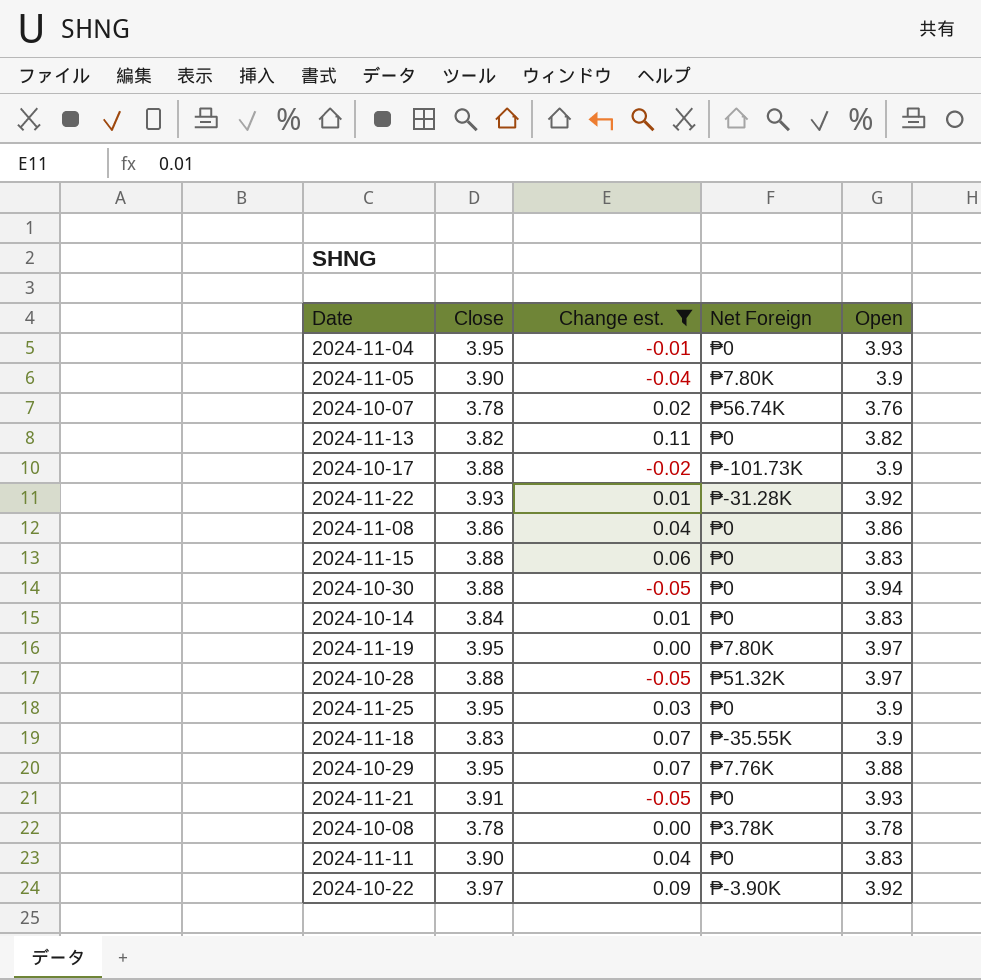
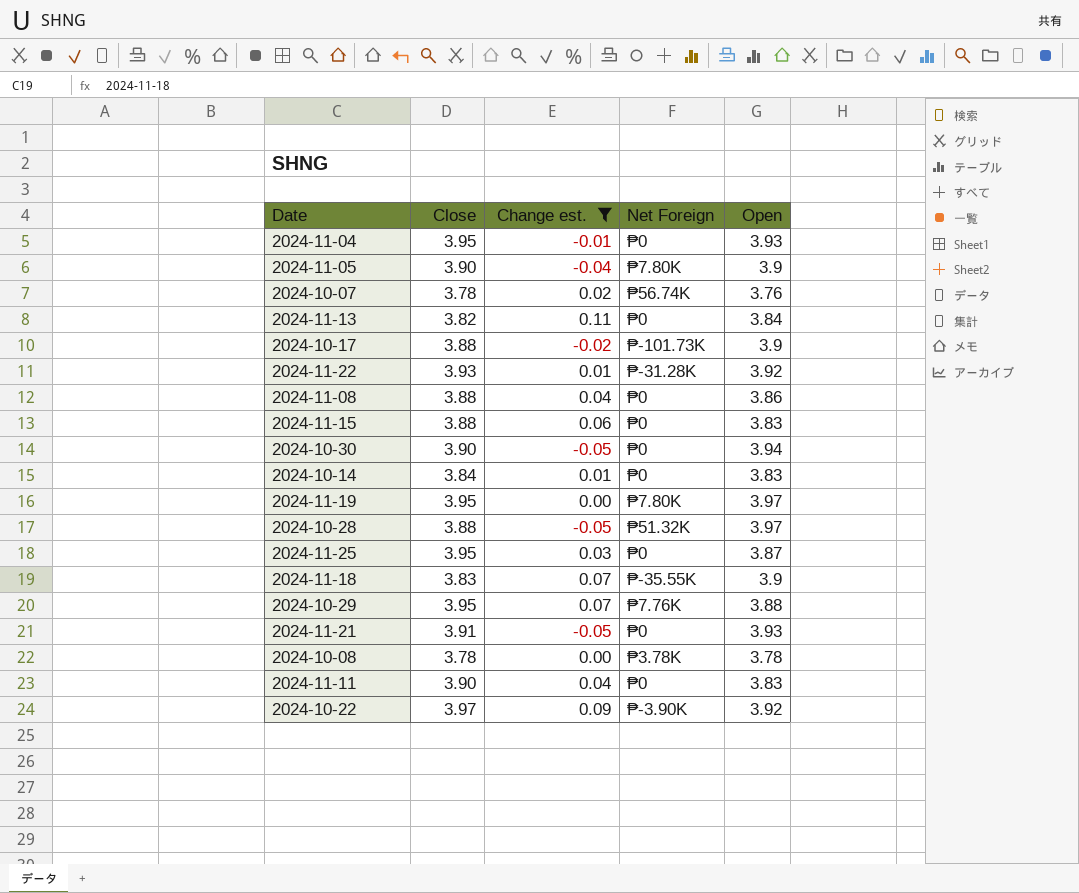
2024-11-13 | Open: 3.82 -> 3.84
2024-11-08 | Close: 3.86 -> 3.88
2024-10-30 | Close: 3.88 -> 3.90
2024-11-25 | Open: 3.9 -> 3.87

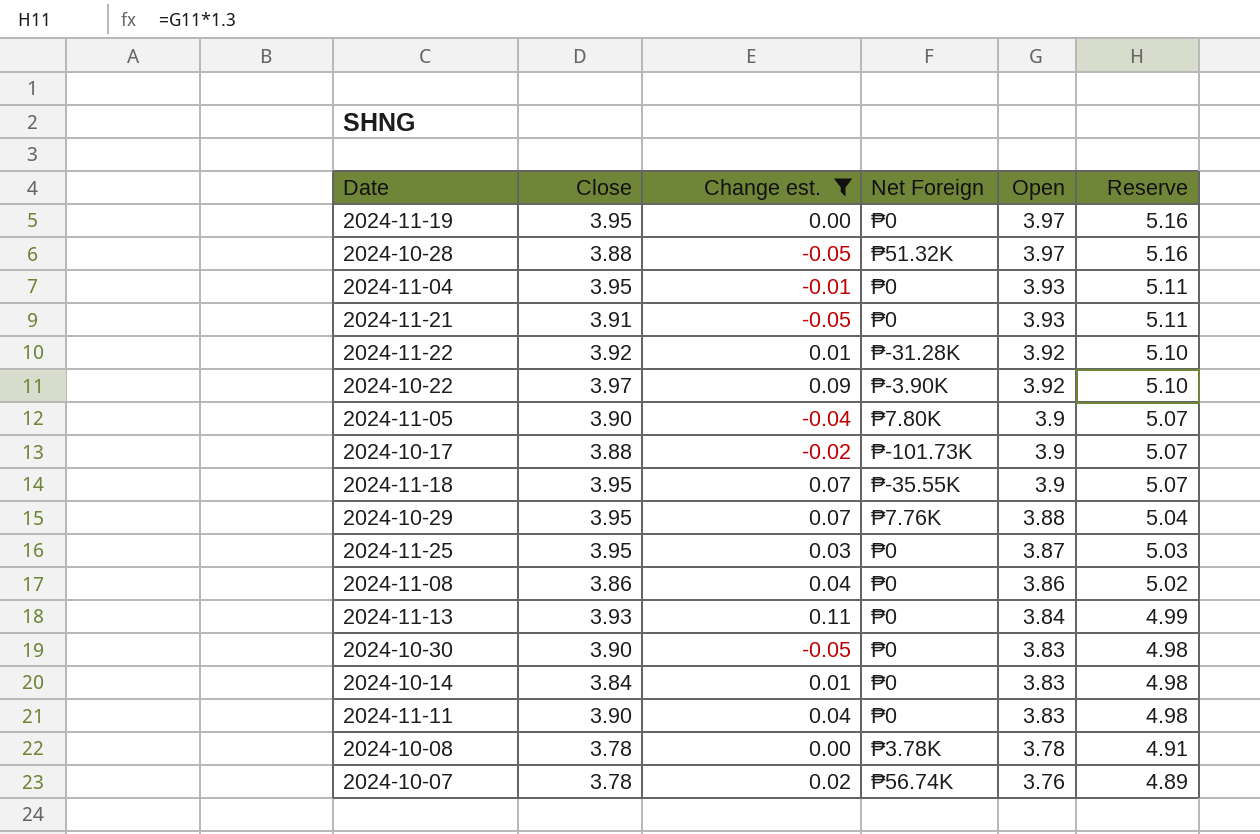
row order: none -> Open descending
column Reserve | formula: none -> [Open] * 1.3
row 2024-11-15: 3.88 | 0.06 | ₱0 | 3.83 -> none
2024-11-19 | Net Foreign: ₱7.80K -> ₱0
2024-11-22 | Close: 3.93 -> 3.92
2024-11-18 | Close: 3.83 -> 3.95
2024-11-08 | Close: 3.88 -> 3.86
2024-11-13 | Close: 3.82 -> 3.93
2024-10-30 | Open: 3.94 -> 3.83

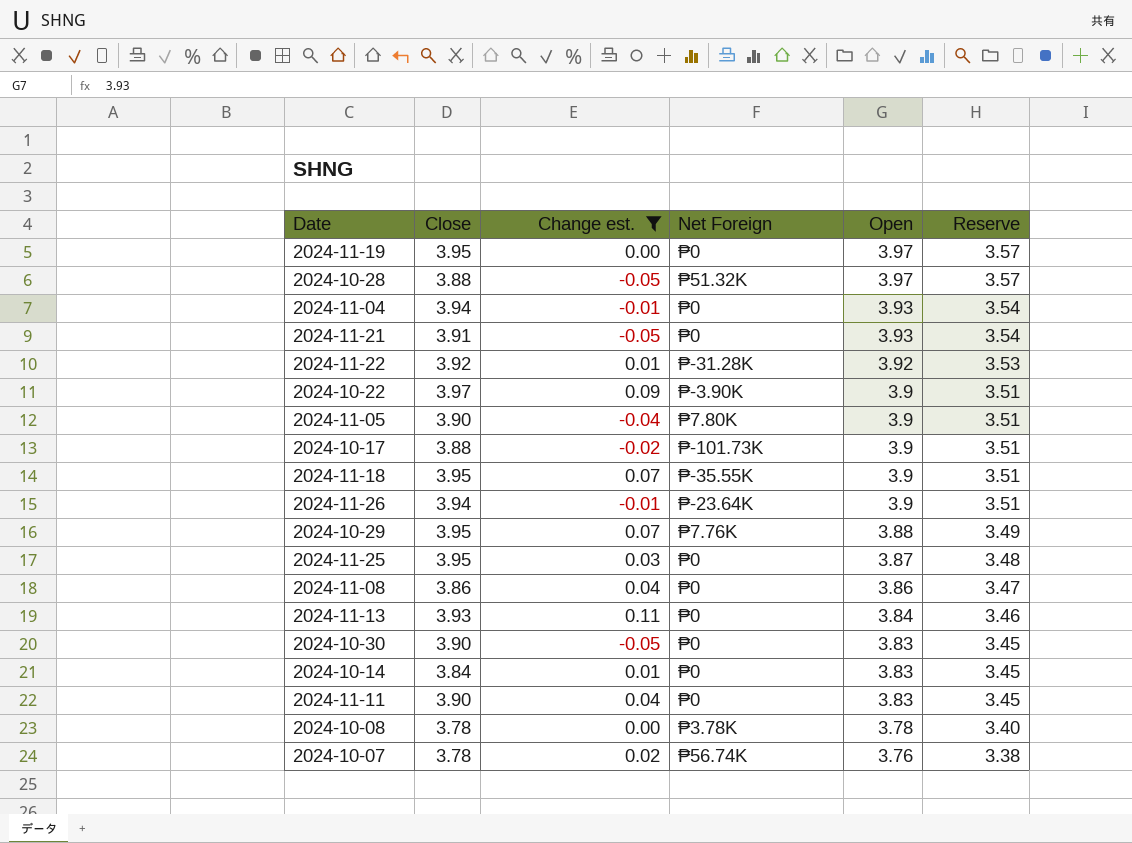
column Reserve | formula: [Open] * 1.3 -> [Open] * 0.9
2024-11-04 | Close: 3.95 -> 3.94
2024-10-22 | Open: 3.92 -> 3.9
row 2024-11-26: none -> 3.94 | -0.01 | ₱-23.64K | 3.9 | 3.51

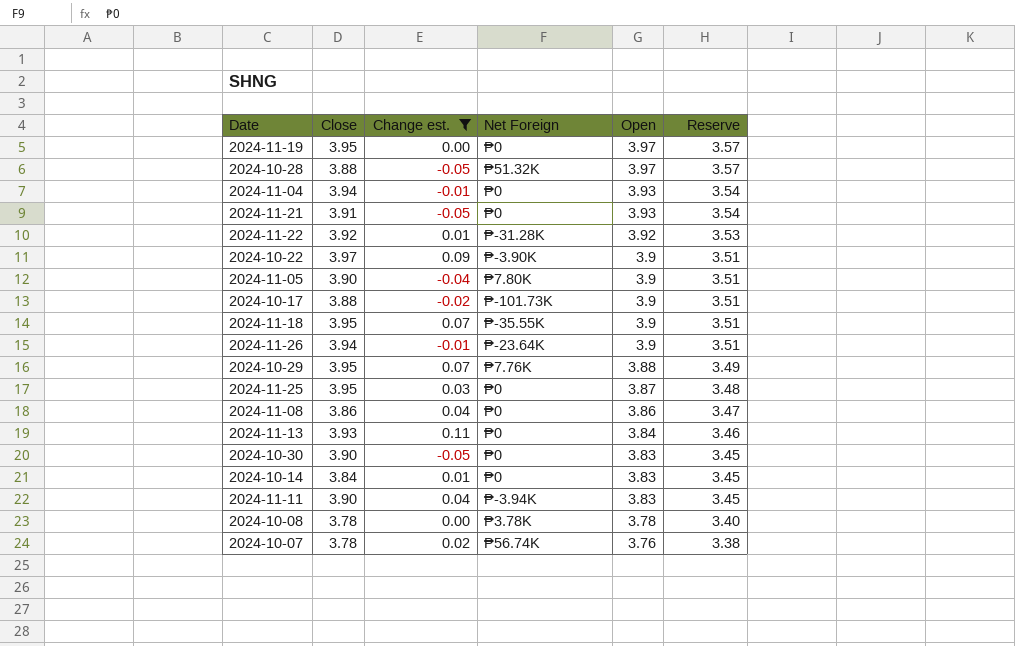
2024-11-11 | Net Foreign: ₱0 -> ₱-3.94K

